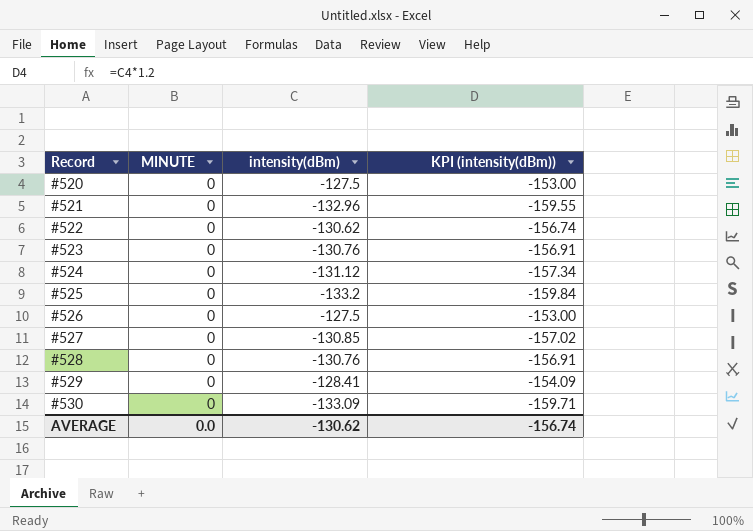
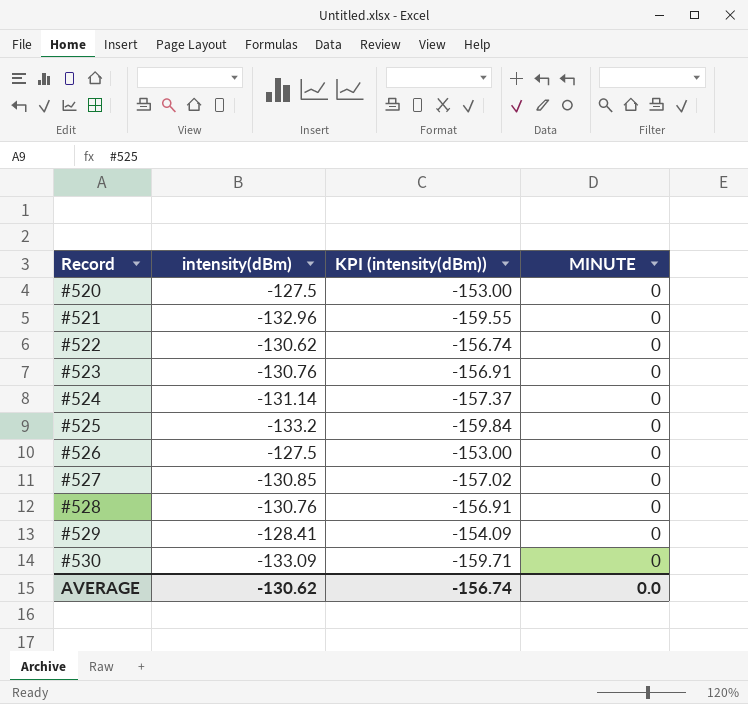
column MINUTE | position: 2 -> 4
#524 | intensity(dBm): -131.12 -> -131.14
#524 | KPI (intensity(dBm)): -157.34 -> -157.37

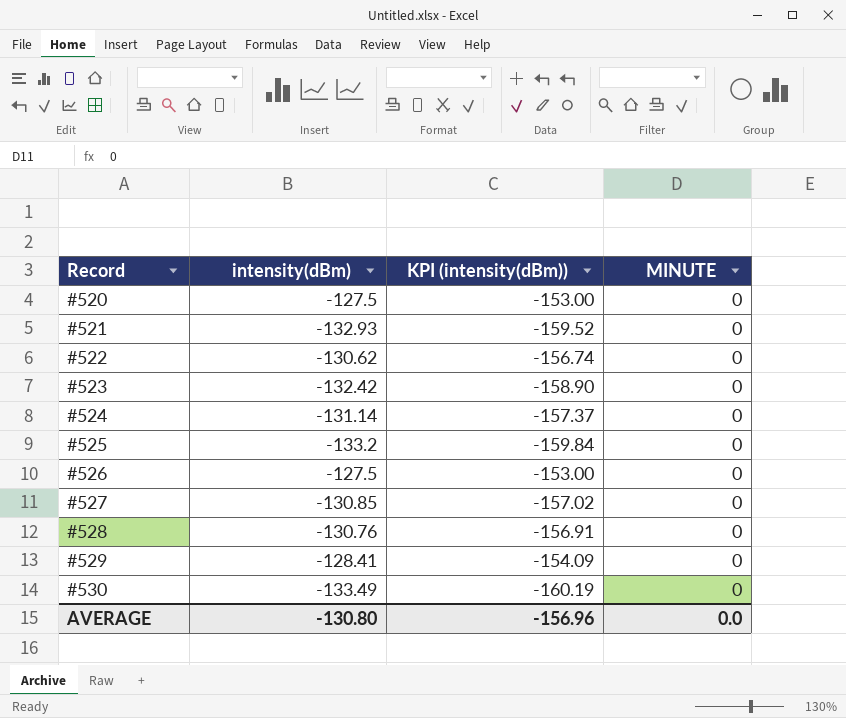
#521 | intensity(dBm): -132.96 -> -132.93
#521 | KPI (intensity(dBm)): -159.55 -> -159.52
#523 | intensity(dBm): -130.76 -> -132.42
#523 | KPI (intensity(dBm)): -156.91 -> -158.90
#530 | intensity(dBm): -133.09 -> -133.49
#530 | KPI (intensity(dBm)): -159.71 -> -160.19
AVERAGE | intensity(dBm): -130.62 -> -130.80
AVERAGE | KPI (intensity(dBm)): -156.74 -> -156.96

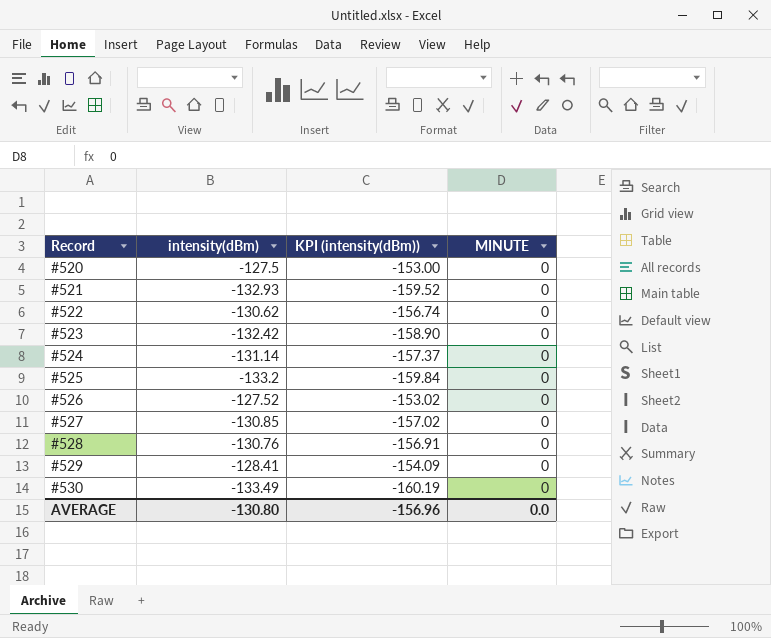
#526 | intensity(dBm): -127.5 -> -127.52
#526 | KPI (intensity(dBm)): -153.00 -> -153.02

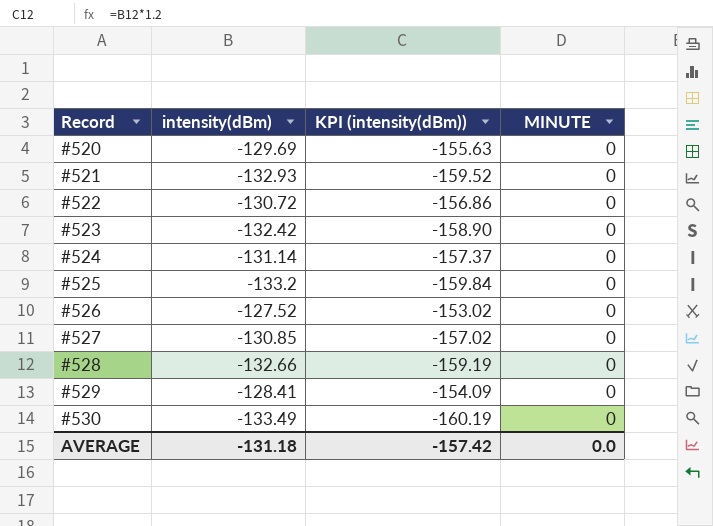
#520 | intensity(dBm): -127.5 -> -129.69
#520 | KPI (intensity(dBm)): -153.00 -> -155.63
#522 | intensity(dBm): -130.62 -> -130.72
#522 | KPI (intensity(dBm)): -156.74 -> -156.86
#528 | intensity(dBm): -130.76 -> -132.66
#528 | KPI (intensity(dBm)): -156.91 -> -159.19
AVERAGE | intensity(dBm): -130.80 -> -131.18
AVERAGE | KPI (intensity(dBm)): -156.96 -> -157.42

